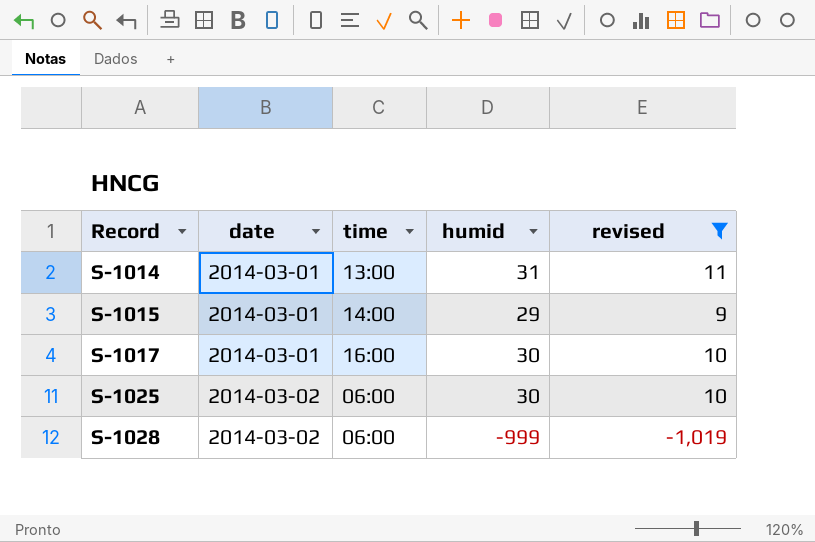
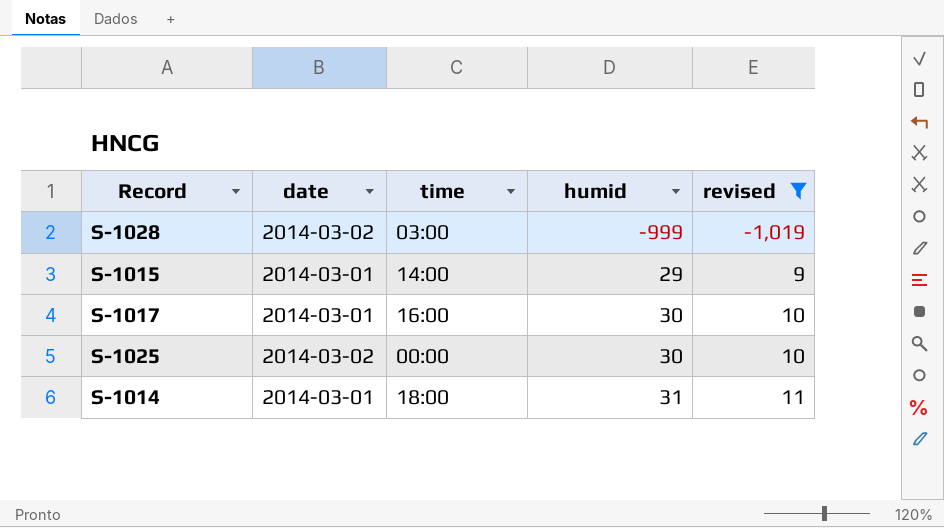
row order: Record ascending -> humid ascending
S-1028 | time: 06:00 -> 03:00
S-1025 | time: 06:00 -> 00:00
S-1014 | time: 13:00 -> 18:00

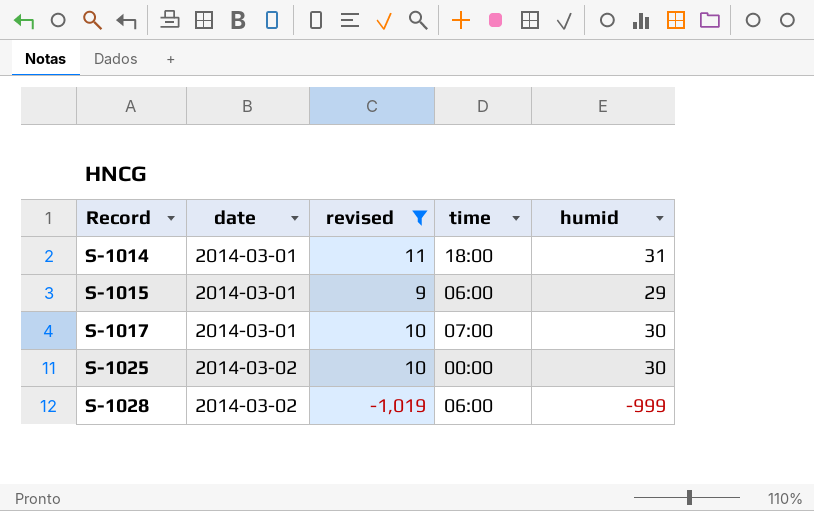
row order: humid ascending -> Record ascending
column revised | position: 5 -> 3
S-1015 | time: 14:00 -> 06:00
S-1017 | time: 16:00 -> 07:00
S-1028 | time: 03:00 -> 06:00

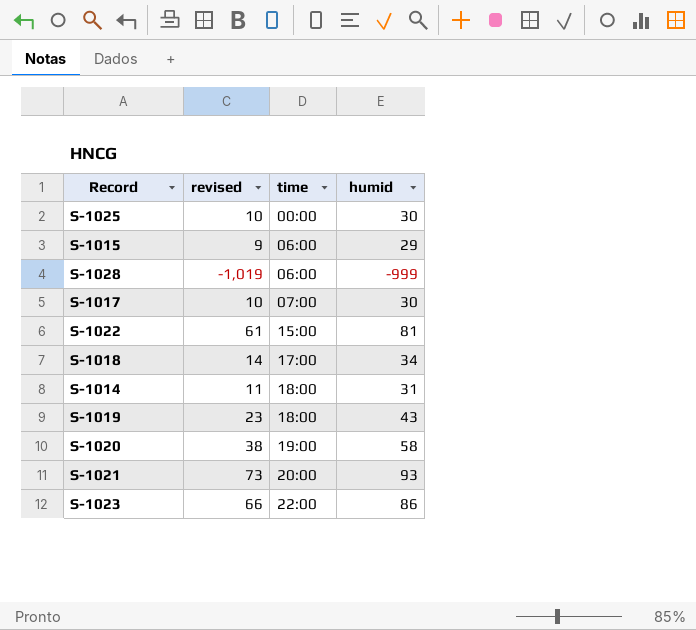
filter: revised <= 11 -> none
row order: Record ascending -> time ascending
column date | position: 2 -> none

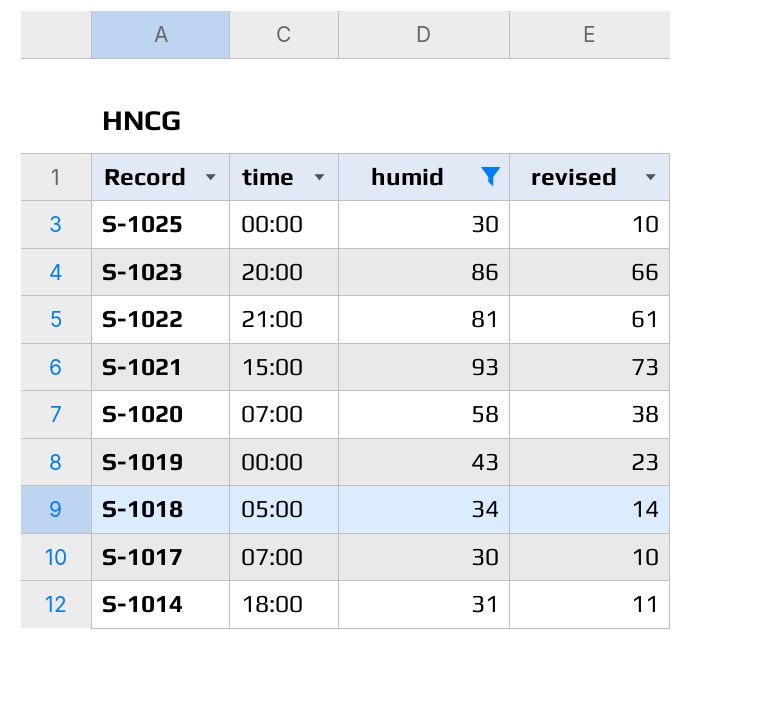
filter: none -> humid >= 30
row order: time ascending -> Record descending
column revised | position: 2 -> 4
S-1023 | time: 22:00 -> 20:00
S-1022 | time: 15:00 -> 21:00
S-1021 | time: 20:00 -> 15:00
S-1020 | time: 19:00 -> 07:00
S-1019 | time: 18:00 -> 00:00
S-1018 | time: 17:00 -> 05:00

